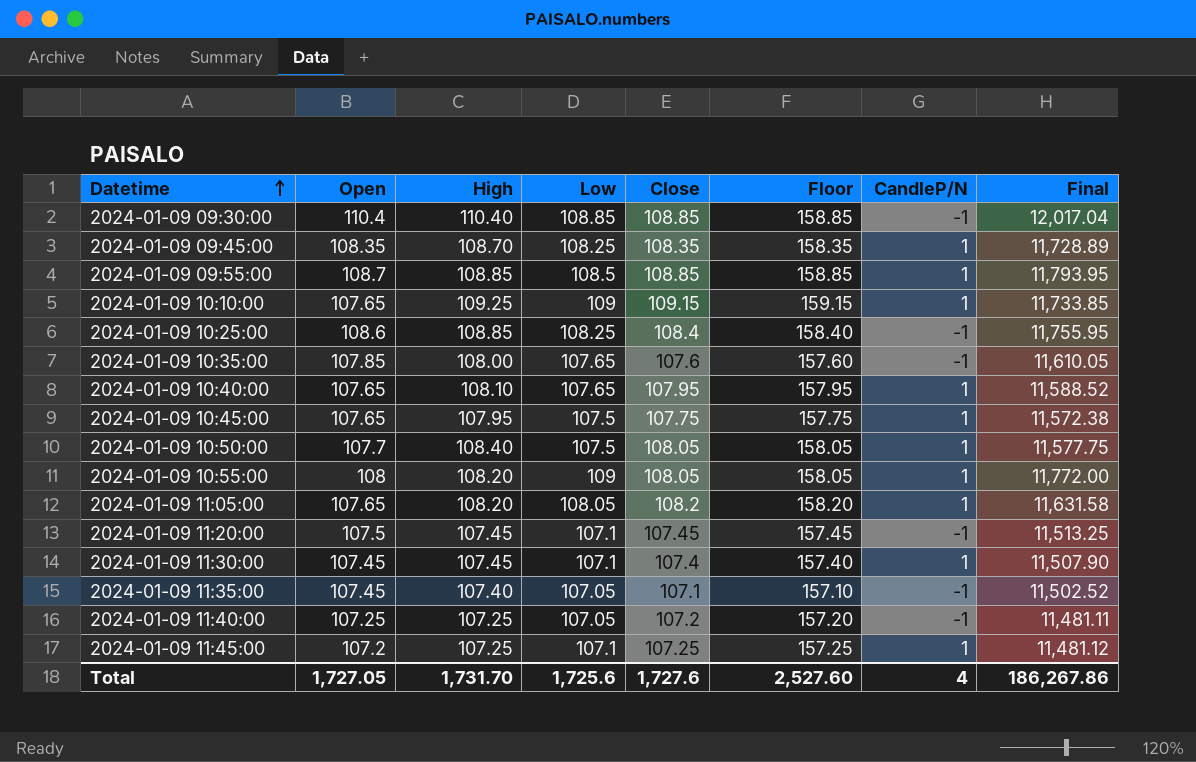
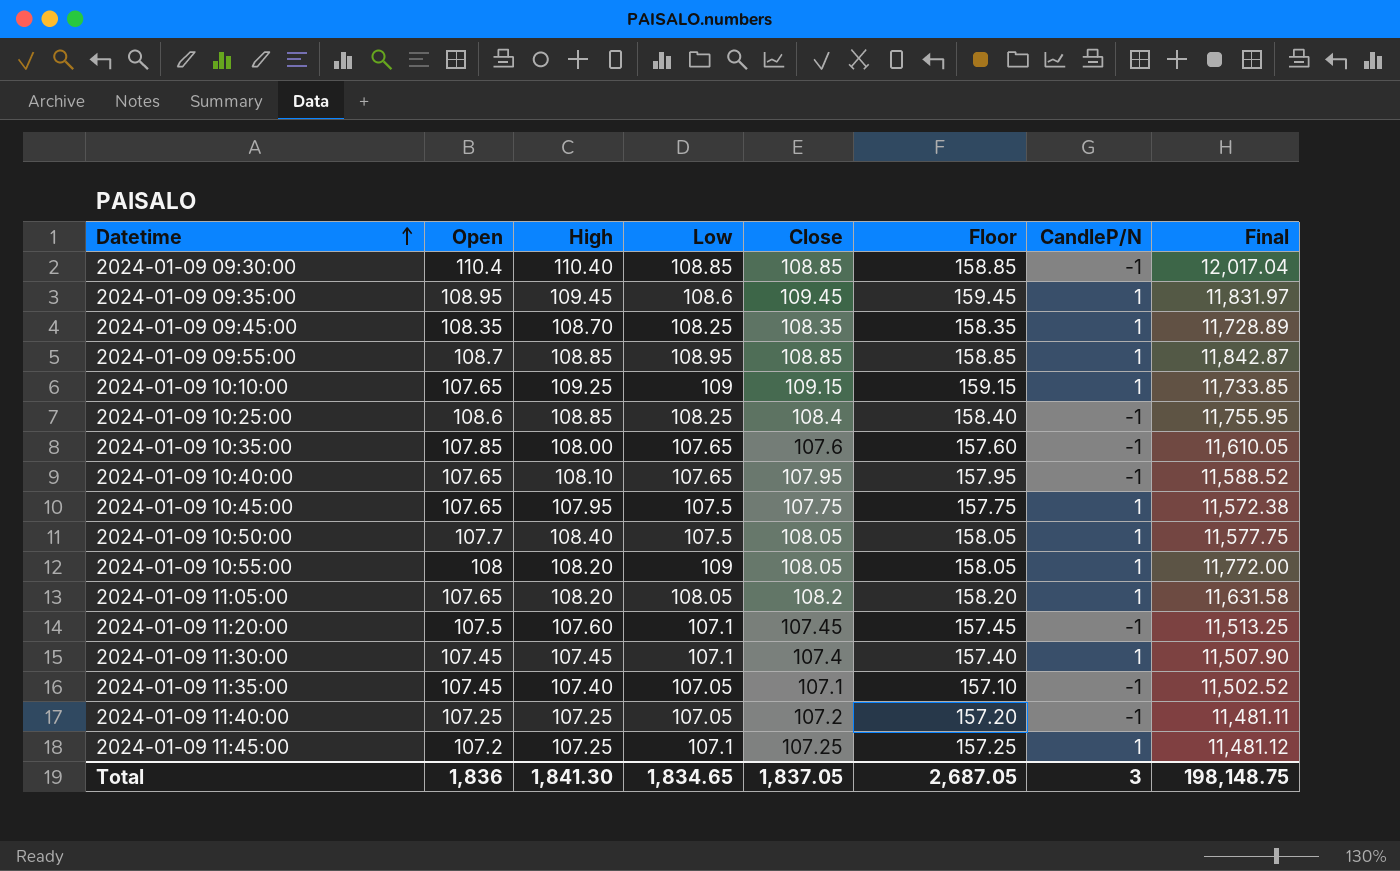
row 2024-01-09 09:35:00: none -> 108.95 | 109.45 | 108.6 | 109.45 | 159.45 | 1 | 11,831.97
2024-01-09 09:55:00 | Low: 108.5 -> 108.95
2024-01-09 09:55:00 | Final: 11,793.95 -> 11,842.87
2024-01-09 10:40:00 | CandleP/N: 1 -> -1
2024-01-09 11:20:00 | High: 107.45 -> 107.60
Total | Open: 1,727.05 -> 1,836
Total | High: 1,731.70 -> 1,841.30
Total | Low: 1,725.6 -> 1,834.65
Total | Close: 1,727.6 -> 1,837.05
Total | Floor: 2,527.60 -> 2,687.05
Total | CandleP/N: 4 -> 3
Total | Final: 186,267.86 -> 198,148.75

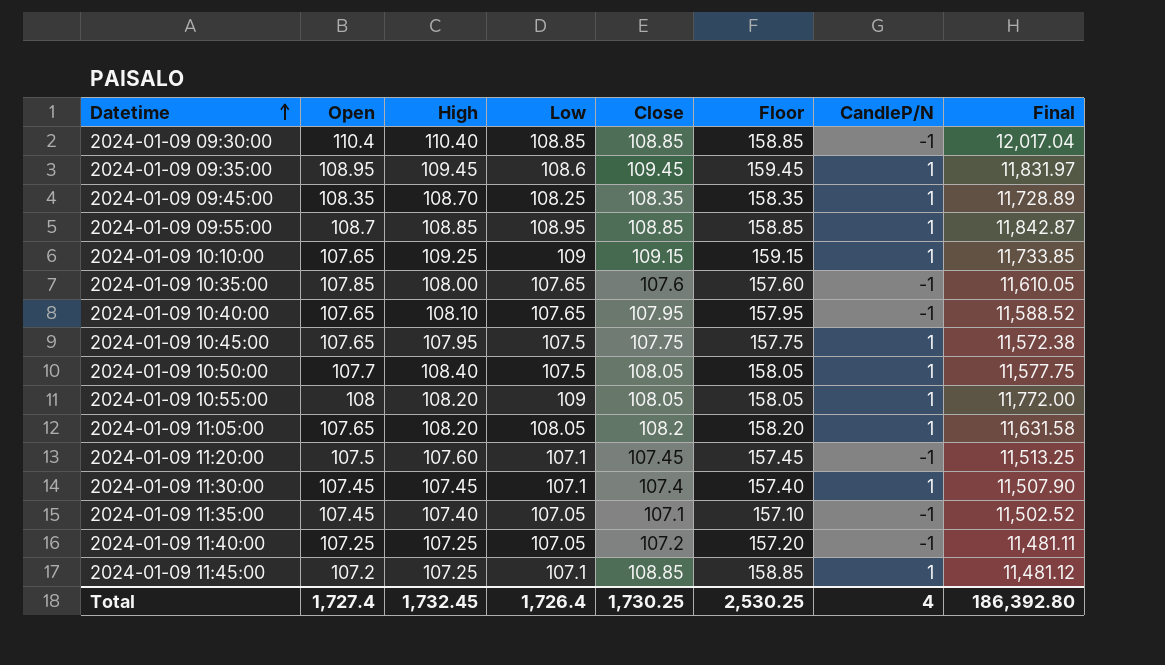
row 2024-01-09 10:25:00: 108.6 | 108.85 | 108.25 | 108.4 | 158.40 | -1 | 11,755.95 -> none
2024-01-09 11:45:00 | Close: 107.25 -> 108.85
2024-01-09 11:45:00 | Floor: 157.25 -> 158.85
Total | Open: 1,836 -> 1,727.4
Total | High: 1,841.30 -> 1,732.45
Total | Low: 1,834.65 -> 1,726.4
Total | Close: 1,837.05 -> 1,730.25
Total | Floor: 2,687.05 -> 2,530.25
Total | CandleP/N: 3 -> 4
Total | Final: 198,148.75 -> 186,392.80

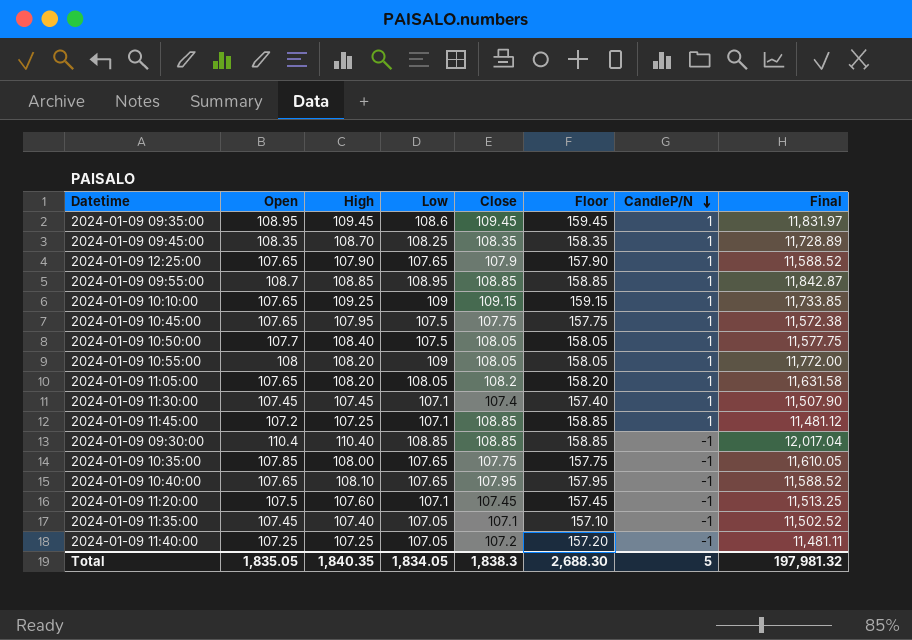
row order: Datetime ascending -> CandleP/N descending
row 2024-01-09 12:25:00: none -> 107.65 | 107.90 | 107.65 | 107.9 | 157.90 | 1 | 11,588.52
2024-01-09 10:35:00 | Close: 107.6 -> 107.75
2024-01-09 10:35:00 | Floor: 157.60 -> 157.75
Total | Open: 1,727.4 -> 1,835.05
Total | High: 1,732.45 -> 1,840.35
Total | Low: 1,726.4 -> 1,834.05
Total | Close: 1,730.25 -> 1,838.3
Total | Floor: 2,530.25 -> 2,688.30
Total | CandleP/N: 4 -> 5
Total | Final: 186,392.80 -> 197,981.32

